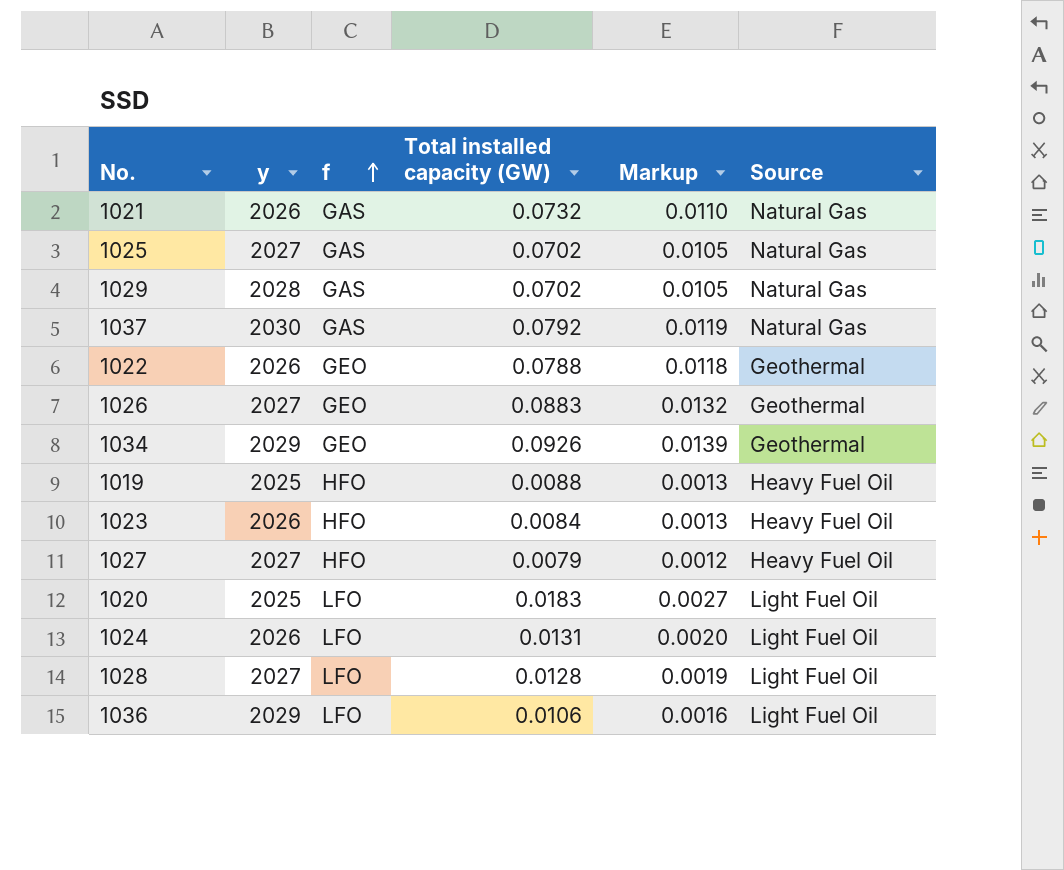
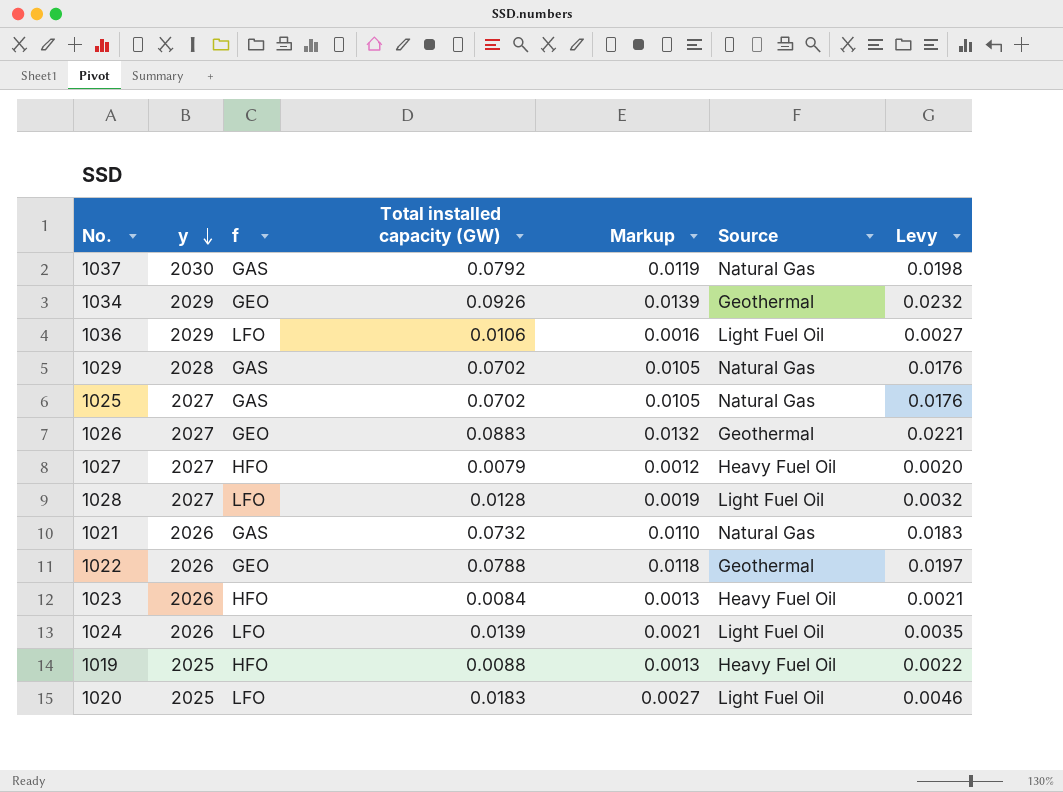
row order: f ascending -> y descending
column Levy | formula: none -> [Total installed capacity (GW)] * 0.25
1024 | Total installed capacity (GW): 0.0131 -> 0.0139
1024 | Markup: 0.0020 -> 0.0021

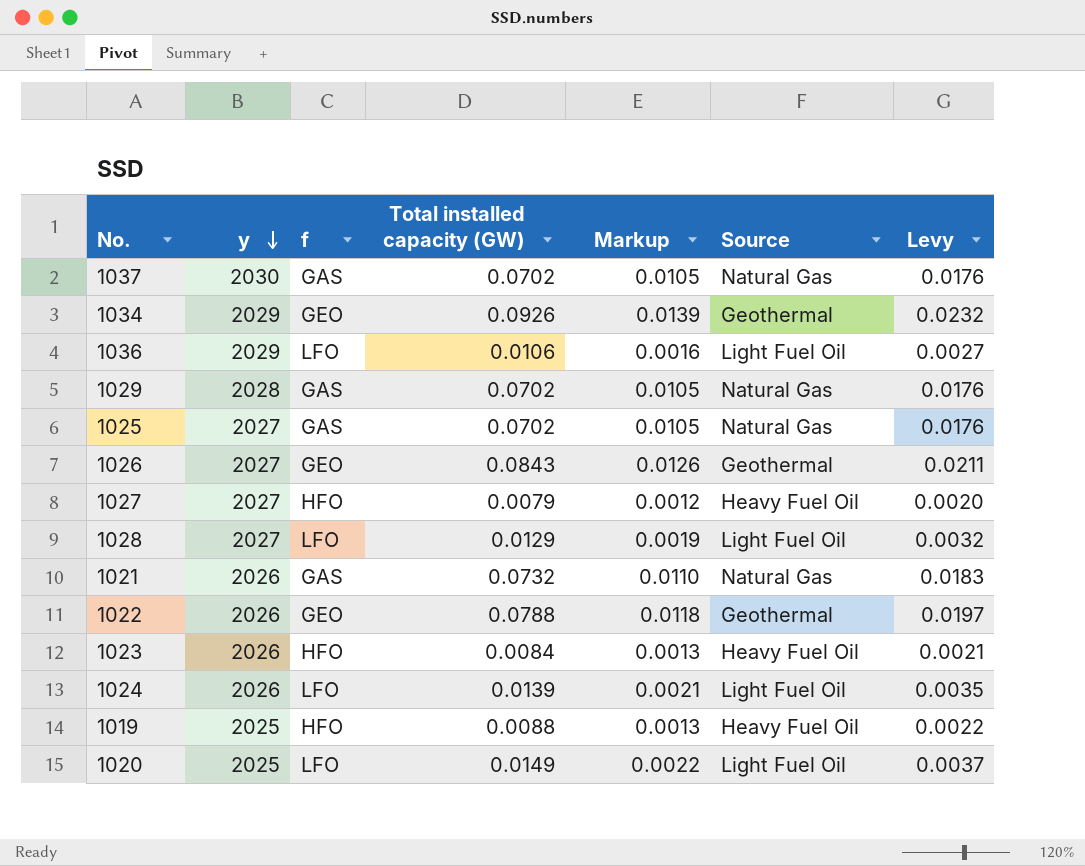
1037 | Total installed capacity (GW): 0.0792 -> 0.0702
1037 | Markup: 0.0119 -> 0.0105
1037 | Levy: 0.0198 -> 0.0176
1026 | Total installed capacity (GW): 0.0883 -> 0.0843
1026 | Markup: 0.0132 -> 0.0126
1026 | Levy: 0.0221 -> 0.0211
1028 | Total installed capacity (GW): 0.0128 -> 0.0129
1020 | Total installed capacity (GW): 0.0183 -> 0.0149
1020 | Markup: 0.0027 -> 0.0022
1020 | Levy: 0.0046 -> 0.0037

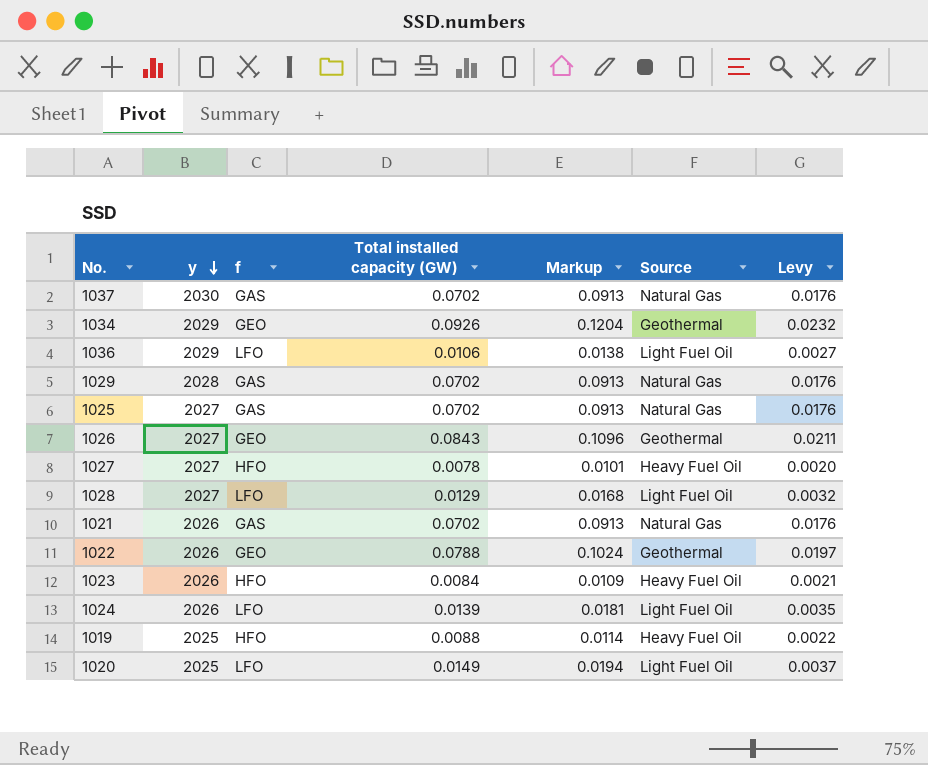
column Markup | formula: [Total installed capacity (GW)] * 0.15 -> [Total installed capacity (GW)] * 1.3
1027 | Total installed capacity (GW): 0.0079 -> 0.0078
1021 | Total installed capacity (GW): 0.0732 -> 0.0702
1021 | Levy: 0.0183 -> 0.0176

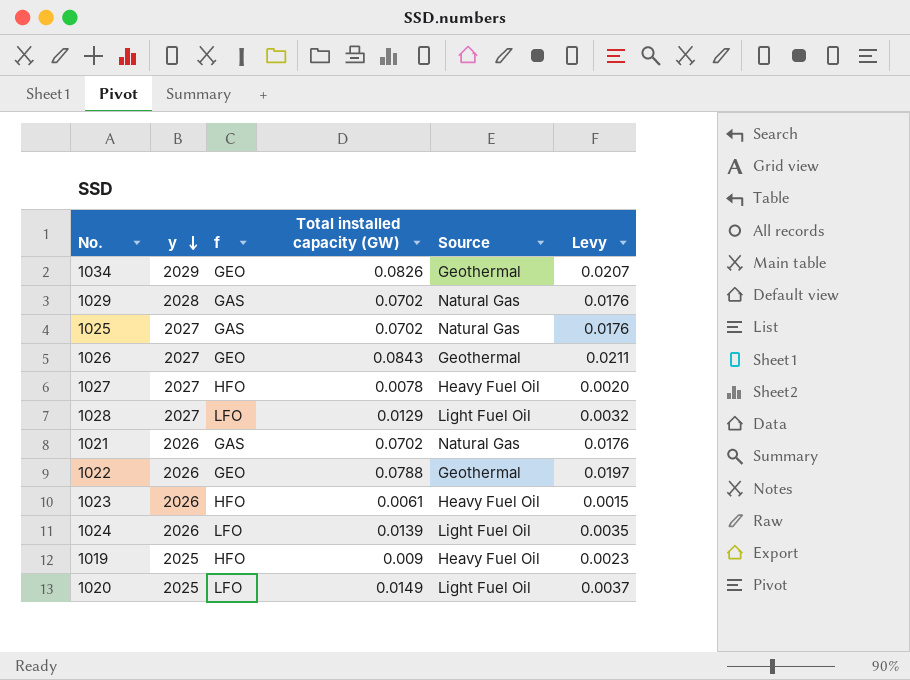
column Markup | formula: [Total installed capacity (GW)] * 1.3 -> none
row 1037: 2030 | GAS | 0.0702 | 0.0913 | Natural Gas | 0.0176 -> none
row 1036: 2029 | LFO | 0.0106 | 0.0138 | Light Fuel Oil | 0.0027 -> none
1034 | Total installed capacity (GW): 0.0926 -> 0.0826
1034 | Levy: 0.0232 -> 0.0207
1023 | Total installed capacity (GW): 0.0084 -> 0.0061
1023 | Levy: 0.0021 -> 0.0015
1019 | Total installed capacity (GW): 0.0088 -> 0.009
1019 | Levy: 0.0022 -> 0.0023

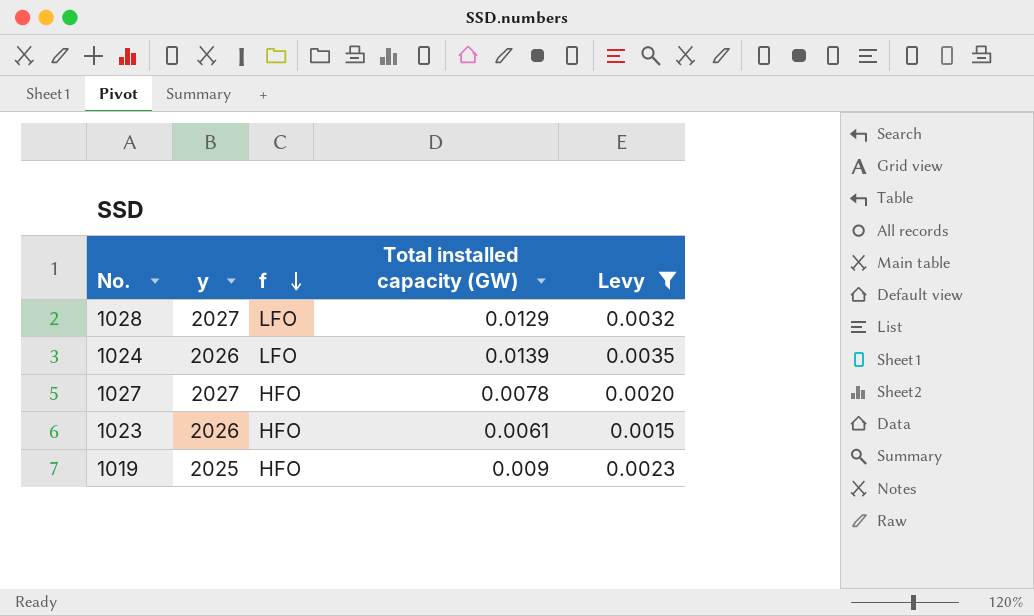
filter: none -> Levy <= 0.0035
row order: y descending -> f descending
column Source | position: 5 -> none

